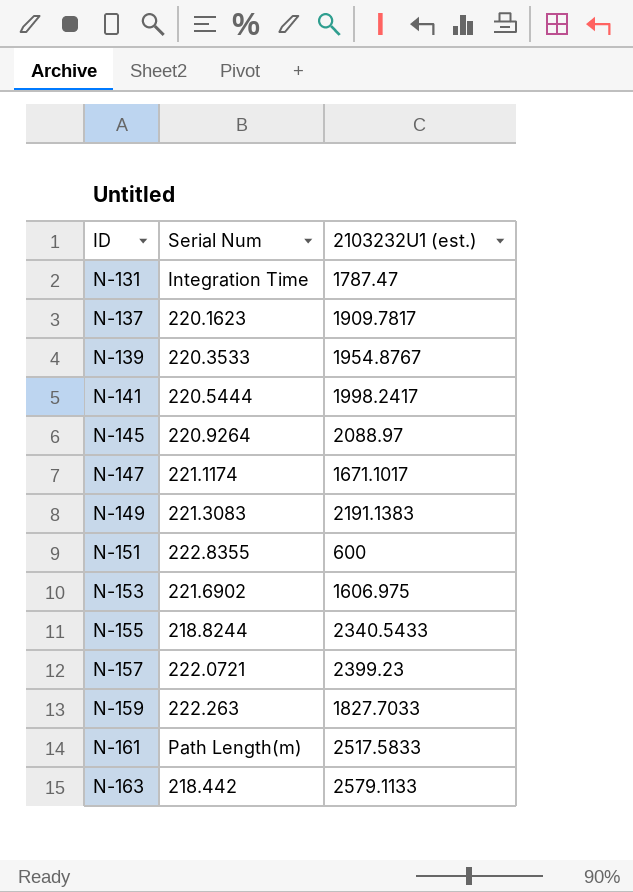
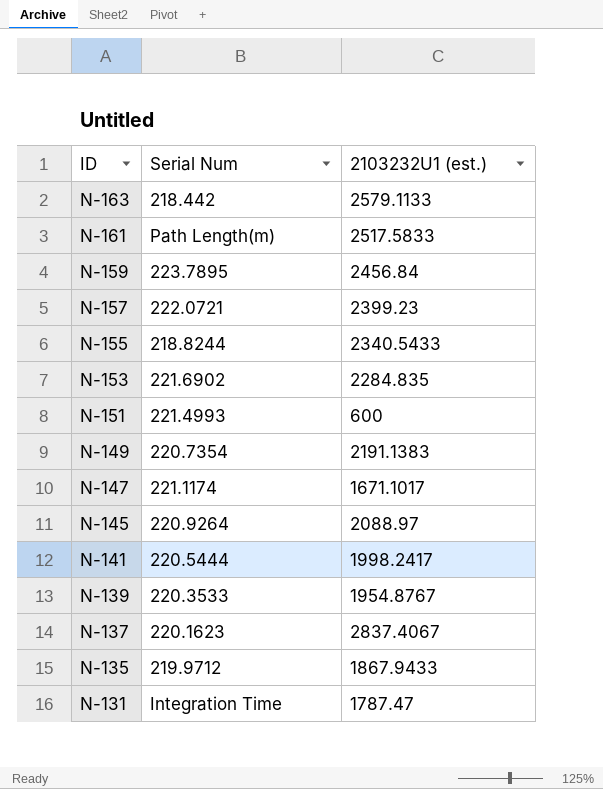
row order: ID ascending -> ID descending
N-159 | Serial Num: 222.263 -> 223.7895
N-159 | 2103232U1 (est.): 1827.7033 -> 2456.84
N-153 | 2103232U1 (est.): 1606.975 -> 2284.835
N-151 | Serial Num: 222.8355 -> 221.4993
N-149 | Serial Num: 221.3083 -> 220.7354
N-137 | 2103232U1 (est.): 1909.7817 -> 2837.4067
row N-135: none -> 219.9712 | 1867.9433

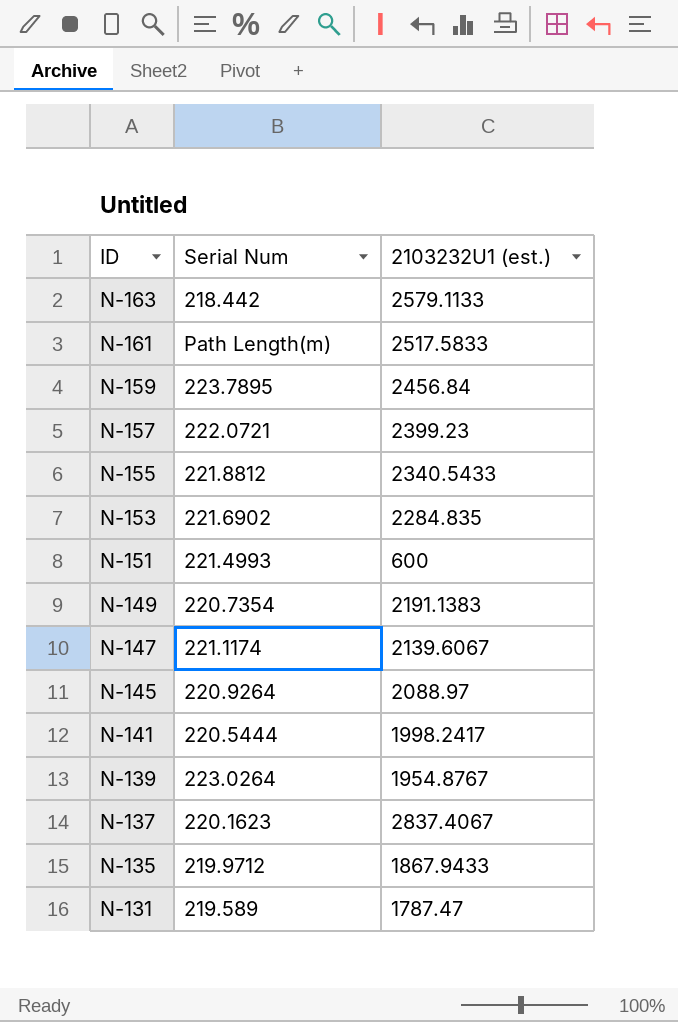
N-155 | Serial Num: 218.8244 -> 221.8812
N-147 | 2103232U1 (est.): 1671.1017 -> 2139.6067
N-139 | Serial Num: 220.3533 -> 223.0264
N-131 | Serial Num: Integration Time -> 219.589

